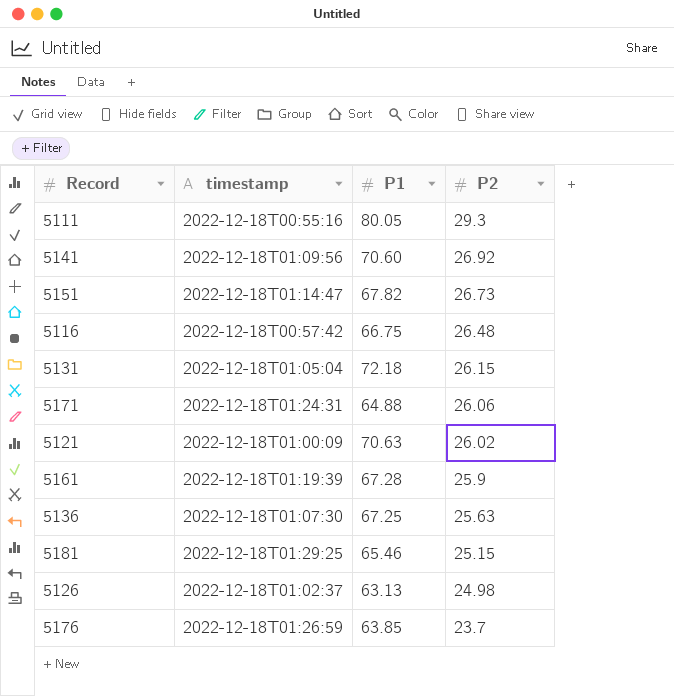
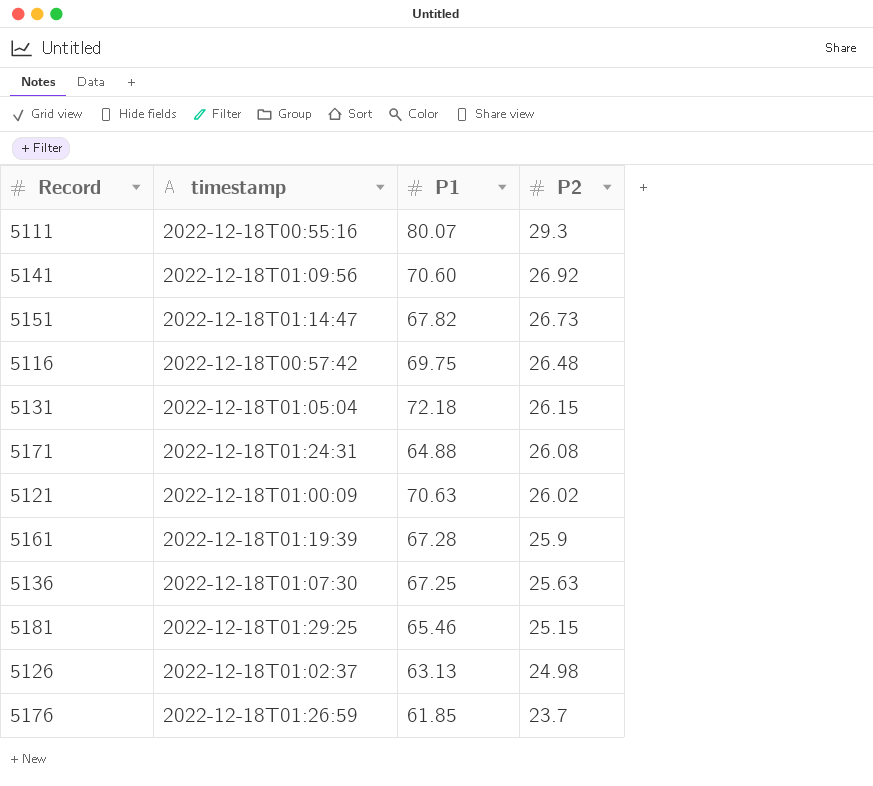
5111 | P1: 80.05 -> 80.07
5116 | P1: 66.75 -> 69.75
5171 | P2: 26.06 -> 26.08
5176 | P1: 63.85 -> 61.85

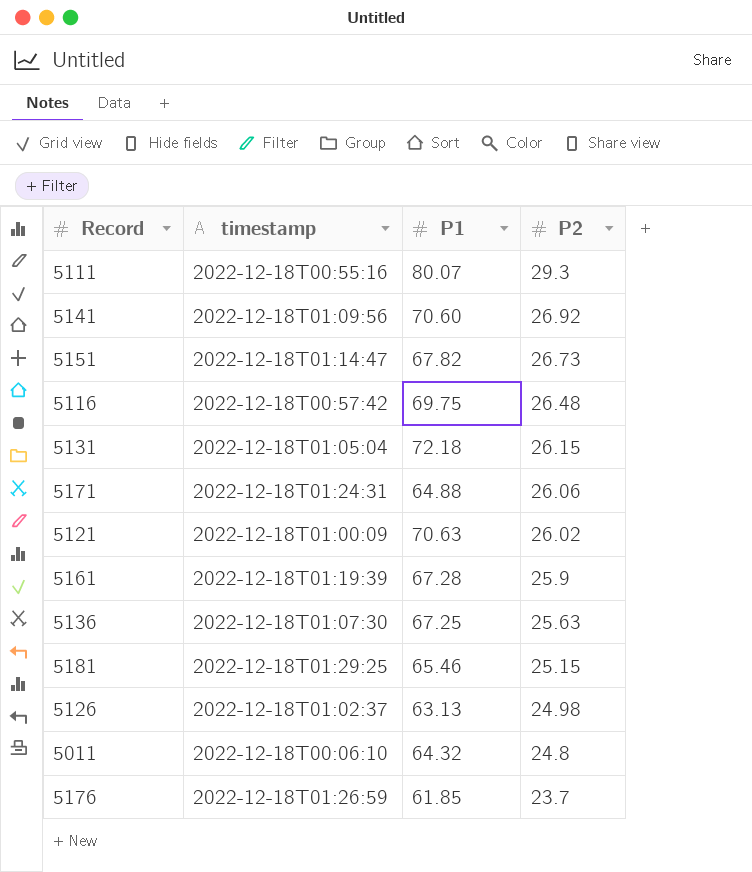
5171 | P2: 26.08 -> 26.06
row 5011: none -> 2022-12-18T00:06:10 | 64.32 | 24.8

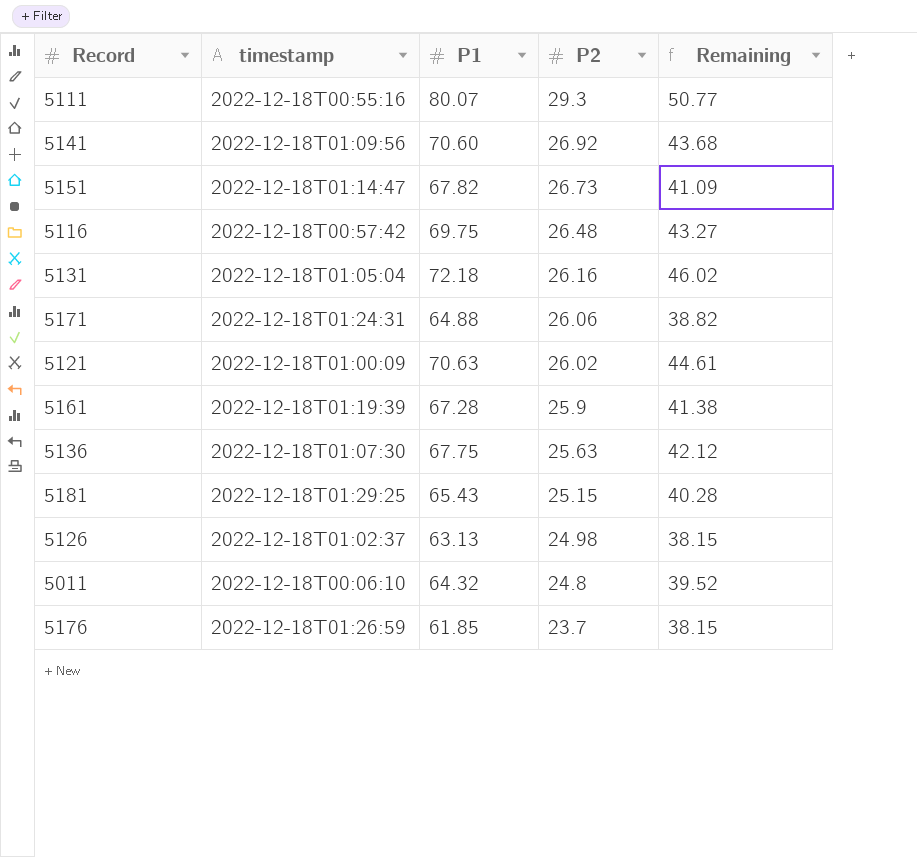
column Remaining | formula: none -> [P1] - [P2]
5131 | P2: 26.15 -> 26.16
5136 | P1: 67.25 -> 67.75
5181 | P1: 65.46 -> 65.43

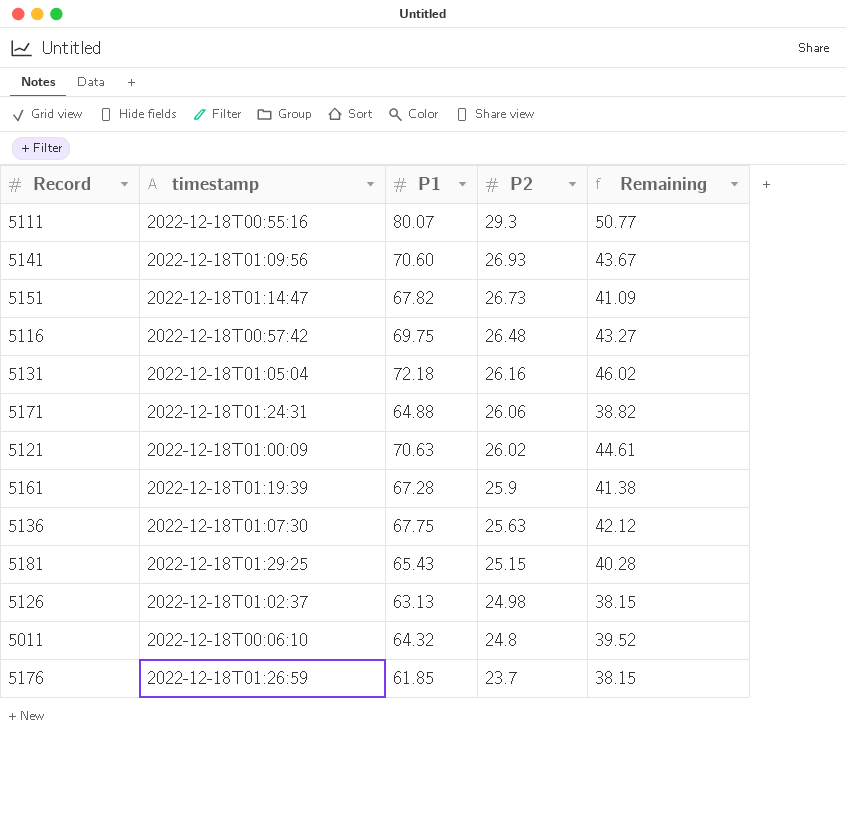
5141 | P2: 26.92 -> 26.93
5141 | Remaining: 43.68 -> 43.67

